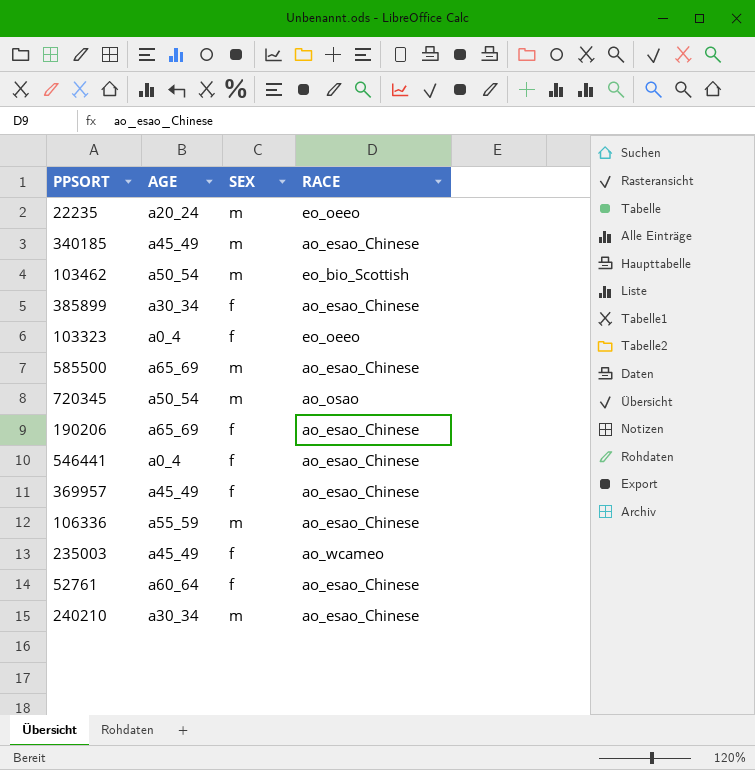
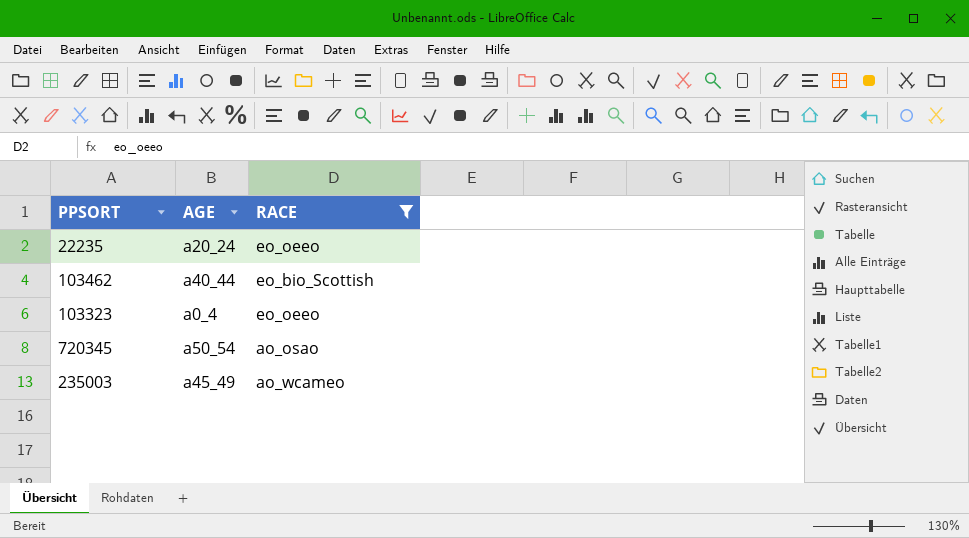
filter: none -> RACE != ao_esao_Chinese
column SEX | position: 3 -> none
103462 | AGE: a50_54 -> a40_44

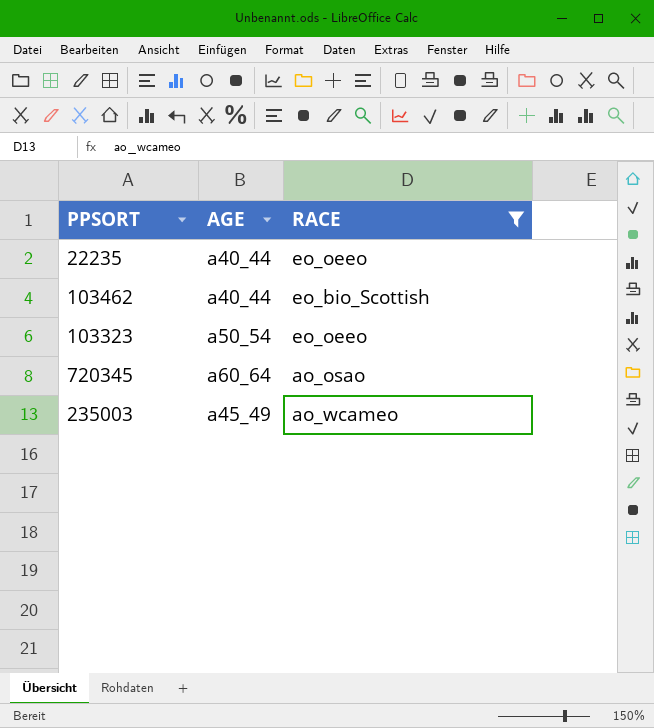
22235 | AGE: a20_24 -> a40_44
103323 | AGE: a0_4 -> a50_54
720345 | AGE: a50_54 -> a60_64

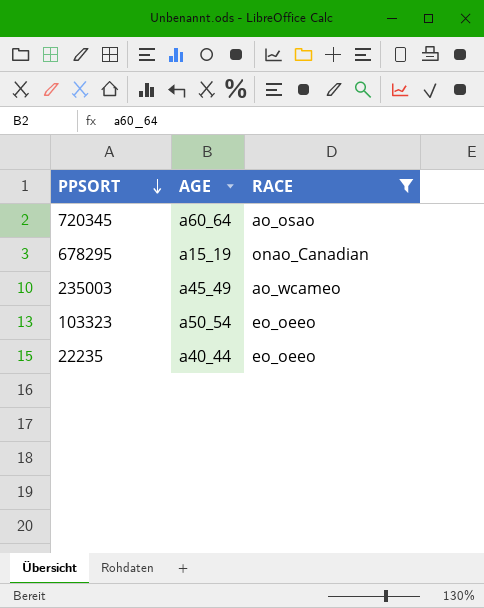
row order: none -> PPSORT descending
row 103462: a40_44 | eo_bio_Scottish -> none
row 678295: none -> a15_19 | onao_Canadian

